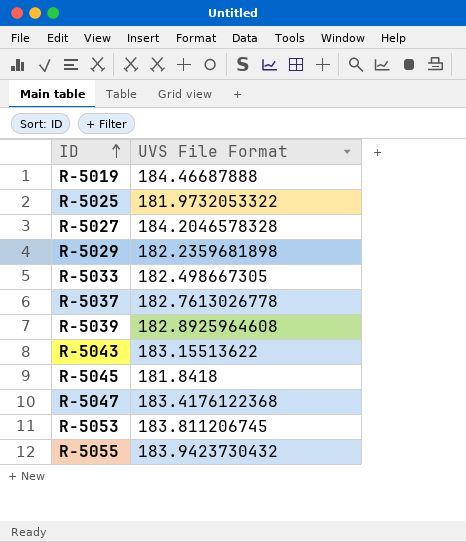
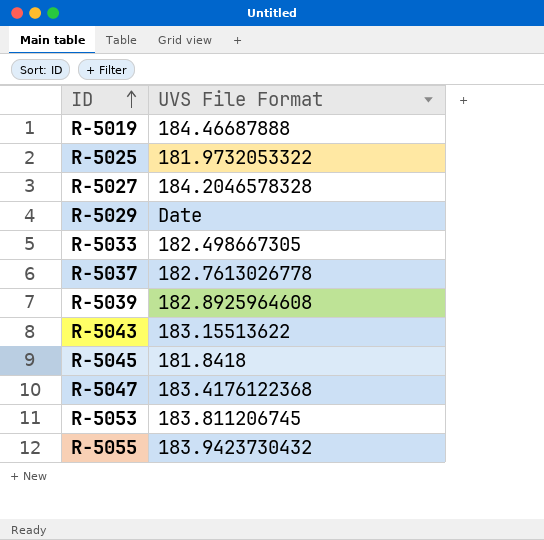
R-5029 | UVS File Format: 182.2359681898 -> Date

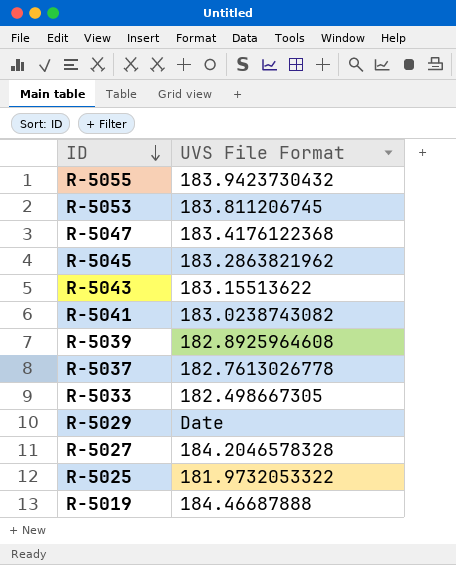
row order: ID ascending -> ID descending
R-5045 | UVS File Format: 181.8418 -> 183.2863821962
row R-5041: none -> 183.0238743082

